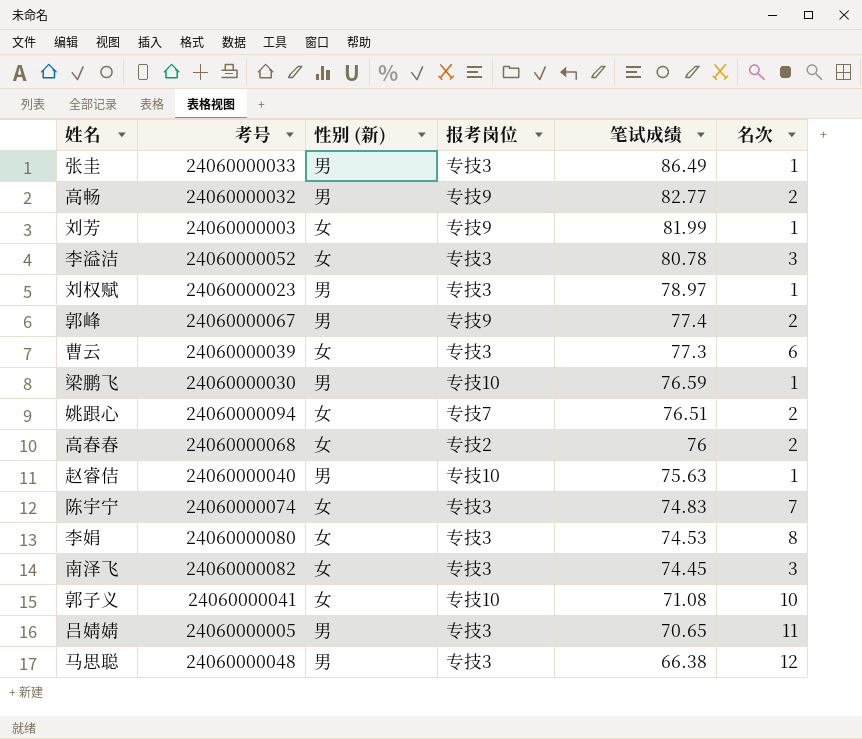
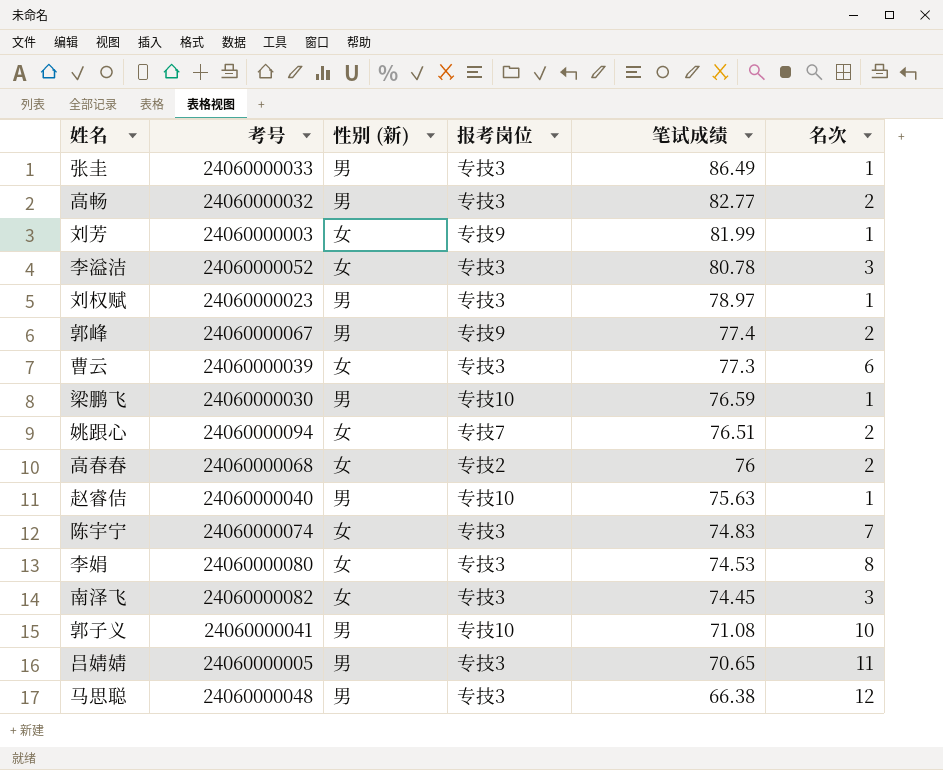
高畅 | 报考岗位: 专技9 -> 专技3
郭子义 | 性别 (新): 女 -> 男

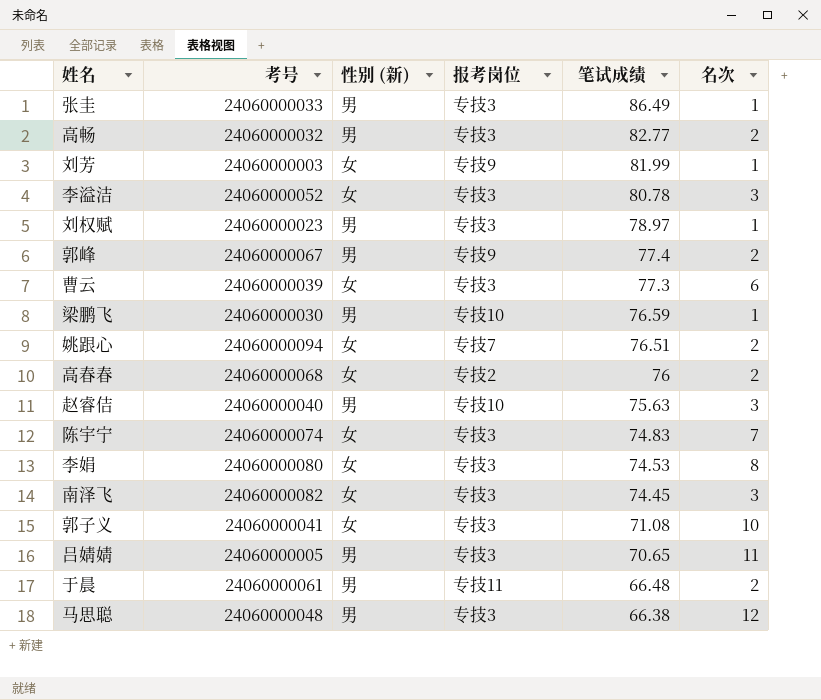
赵睿佶 | 名次: 1 -> 3
郭子义 | 性别 (新): 男 -> 女
郭子义 | 报考岗位: 专技10 -> 专技3
row 于晨: none -> 24060000061 | 男 | 专技11 | 66.48 | 2

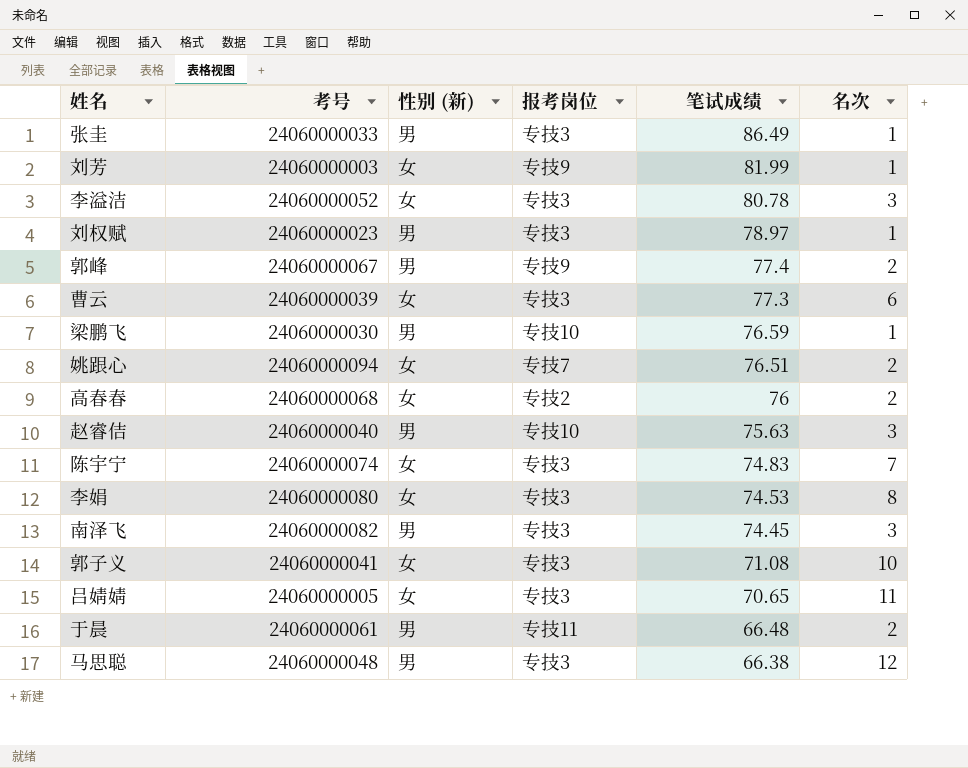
row 高畅: 24060000032 | 男 | 专技3 | 82.77 | 2 -> none
南泽飞 | 性别 (新): 女 -> 男
吕婧婧 | 性别 (新): 男 -> 女

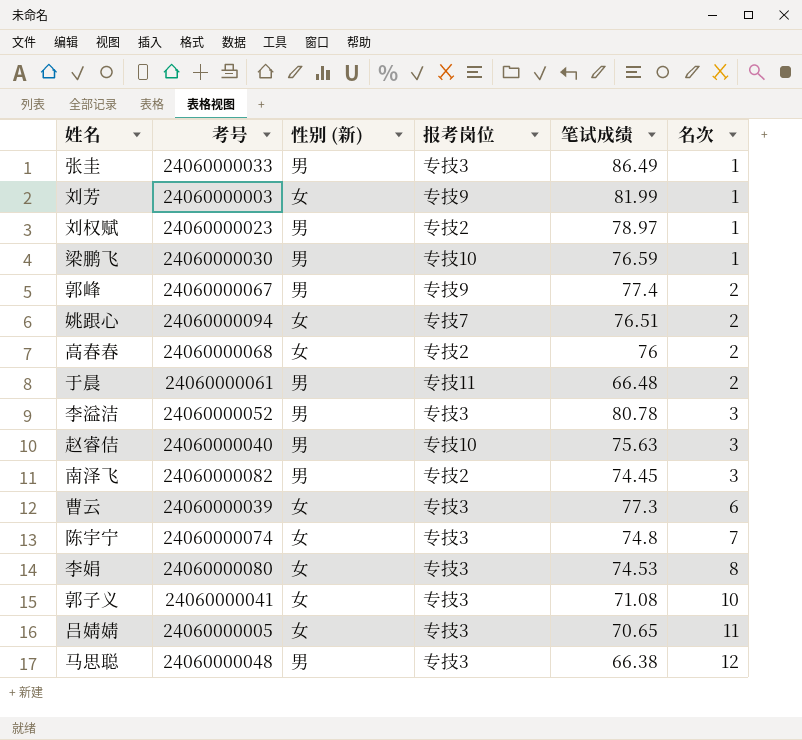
row order: 笔试成绩 descending -> 名次 ascending
刘权赋 | 报考岗位: 专技3 -> 专技2
李溢洁 | 性别 (新): 女 -> 男
南泽飞 | 报考岗位: 专技3 -> 专技2
陈宇宁 | 笔试成绩: 74.83 -> 74.8

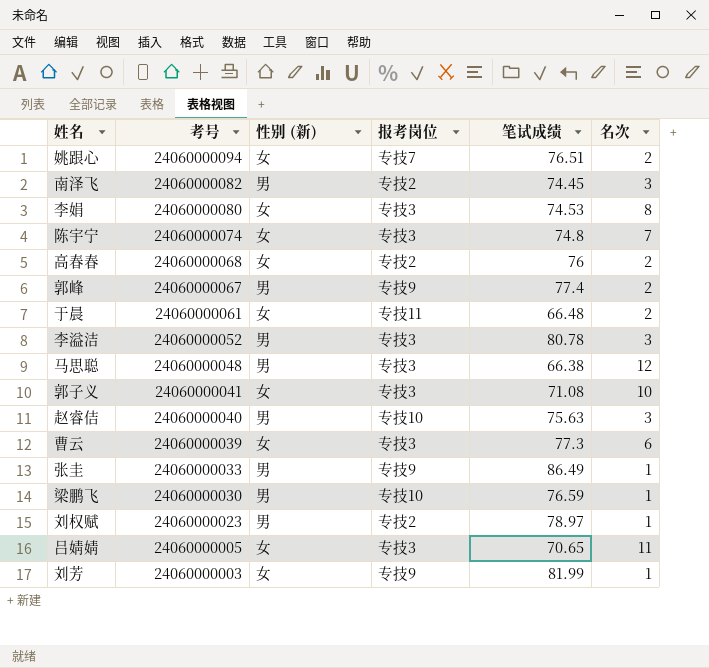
row order: 名次 ascending -> 考号 descending
于晨 | 性别 (新): 男 -> 女
张圭 | 报考岗位: 专技3 -> 专技9

